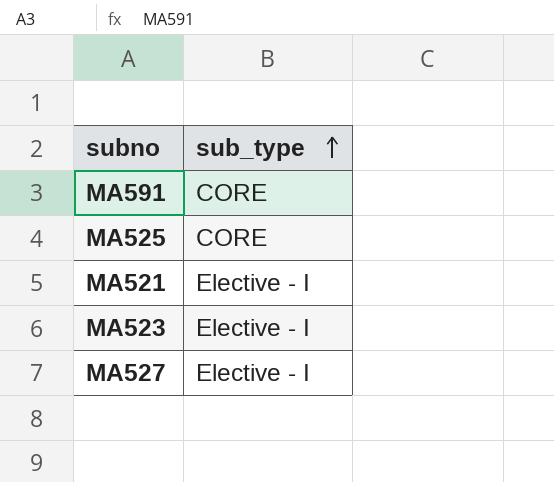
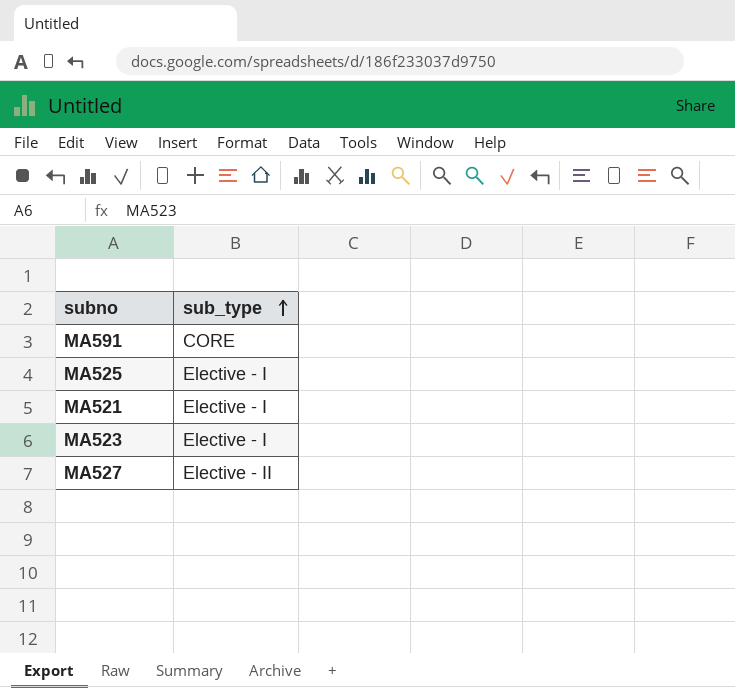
MA525 | sub_type: CORE -> Elective - I
MA527 | sub_type: Elective - I -> Elective - II

